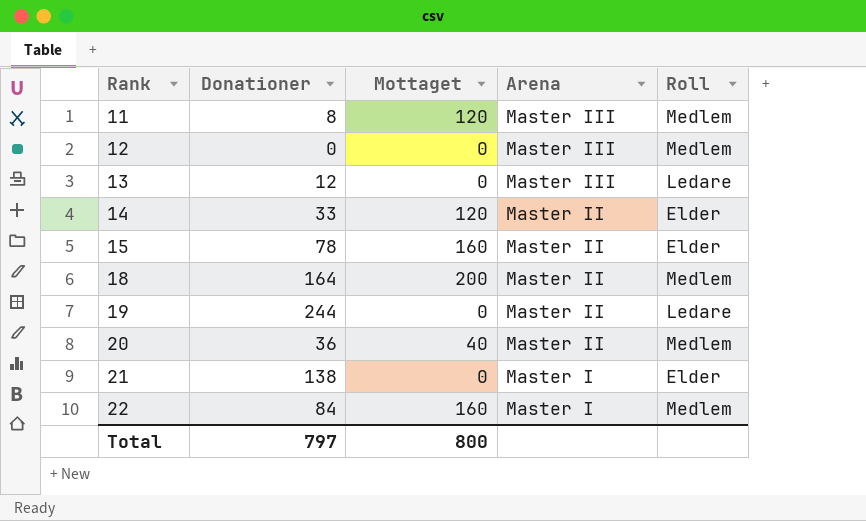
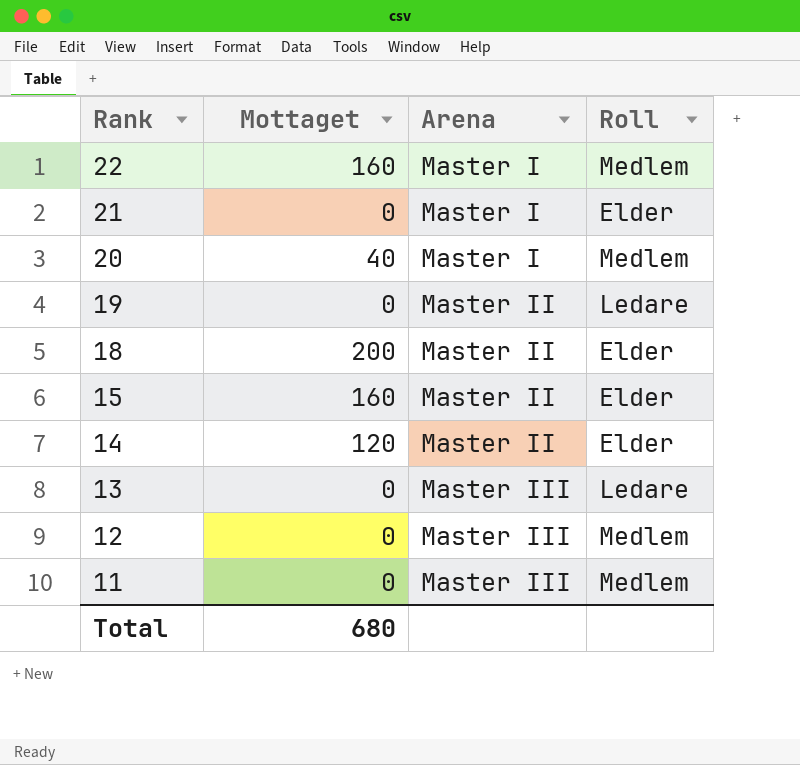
row order: Rank ascending -> Rank descending
column Donationer | position: 2 -> none
20 | Arena: Master II -> Master I
18 | Roll: Medlem -> Elder
11 | Mottaget: 120 -> 0
Total | Mottaget: 800 -> 680

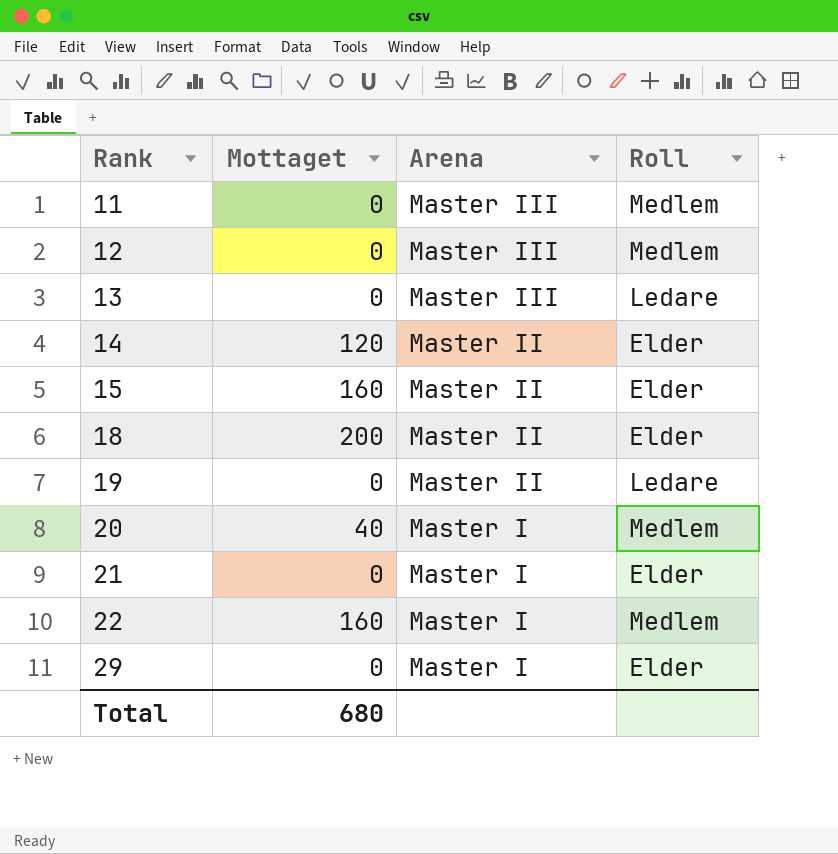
row order: Rank descending -> Rank ascending
row 29: none -> 0 | Master I | Elder

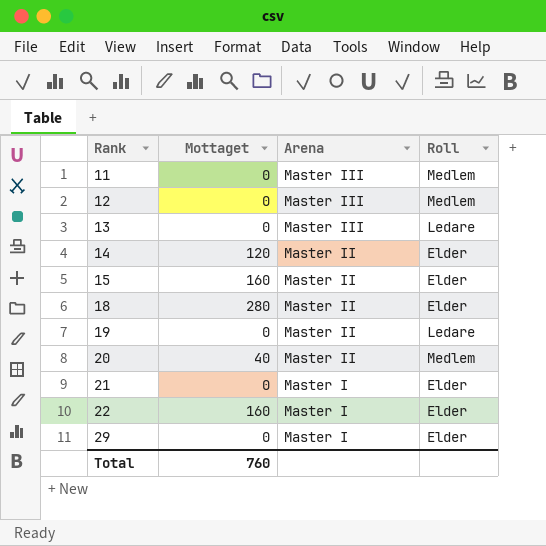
18 | Mottaget: 200 -> 280
20 | Arena: Master I -> Master II
22 | Roll: Medlem -> Elder
Total | Mottaget: 680 -> 760

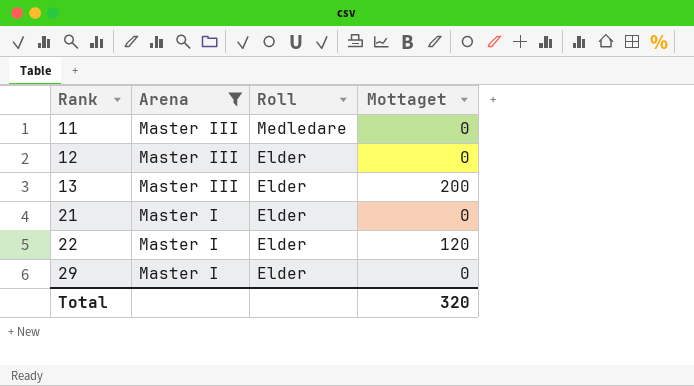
filter: none -> Arena != Master II
column Mottaget | position: 2 -> 4
11 | Roll: Medlem -> Medledare
12 | Roll: Medlem -> Elder
13 | Roll: Ledare -> Elder
13 | Mottaget: 0 -> 200
22 | Mottaget: 160 -> 120
Total | Mottaget: 760 -> 320

